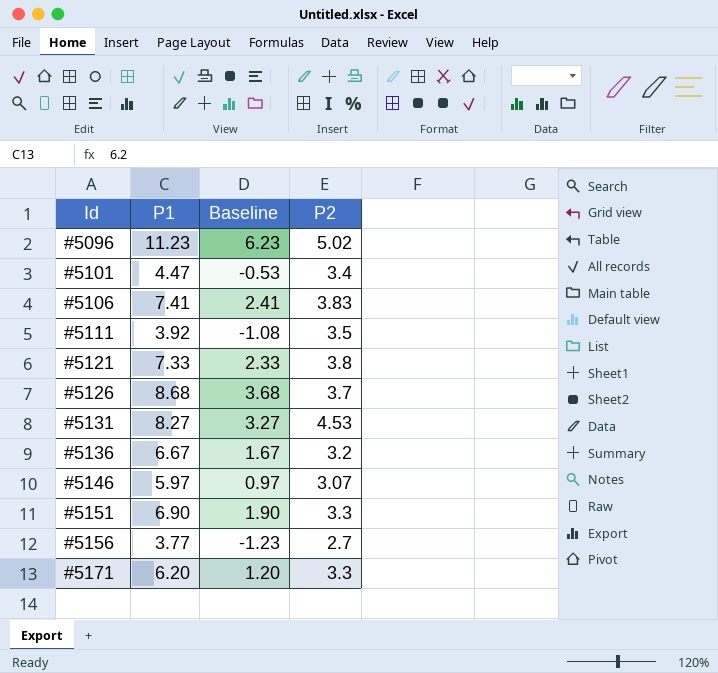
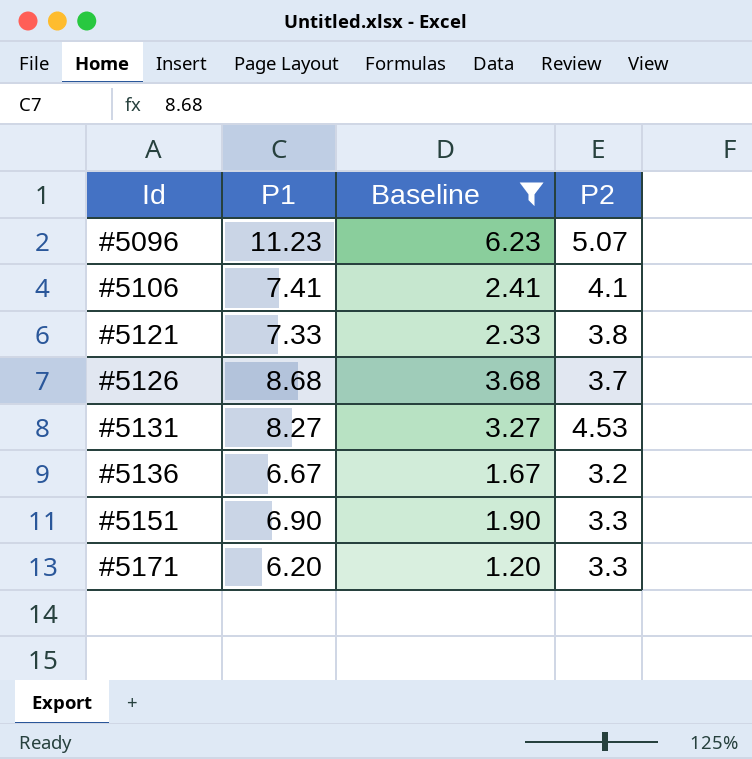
filter: none -> Baseline >= 1.20
#5096 | P2: 5.02 -> 5.07
#5106 | P2: 3.83 -> 4.1

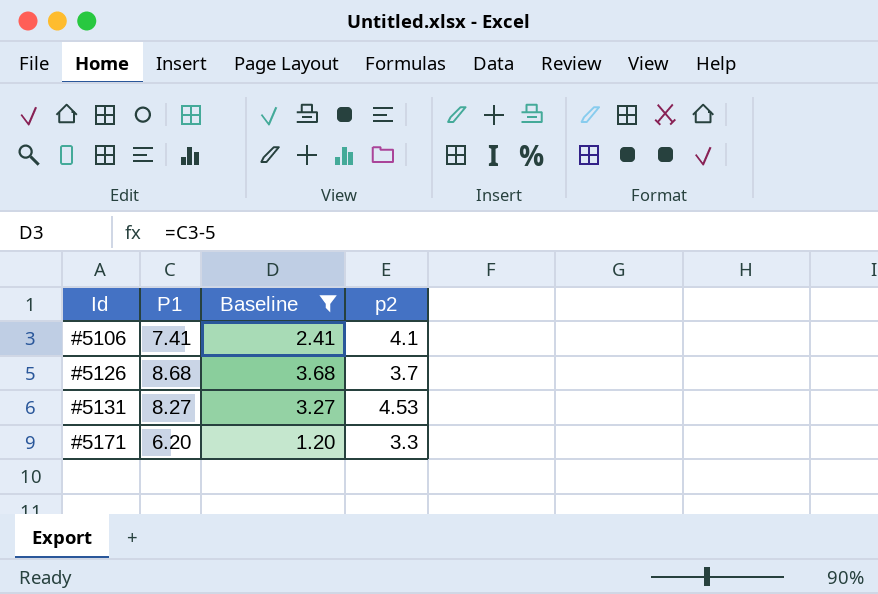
column name: P2 -> p2
row #5096: 11.23 | 6.23 | 5.07 -> none
row #5121: 7.33 | 2.33 | 3.8 -> none
row #5136: 6.67 | 1.67 | 3.2 -> none
row #5151: 6.90 | 1.90 | 3.3 -> none

